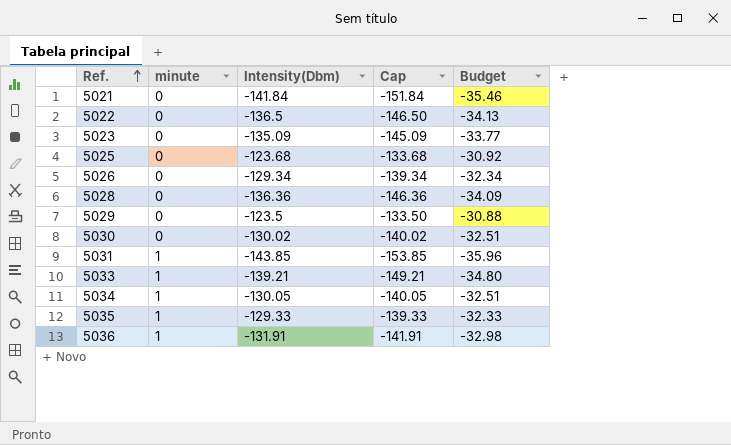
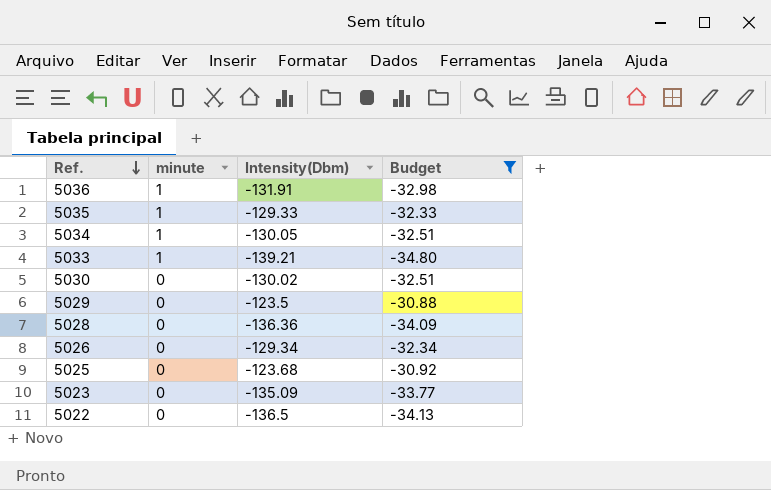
filter: none -> Budget >= -34.80
row order: Ref. ascending -> Ref. descending
column Cap | formula: [Intensity(Dbm)] - 10 -> none

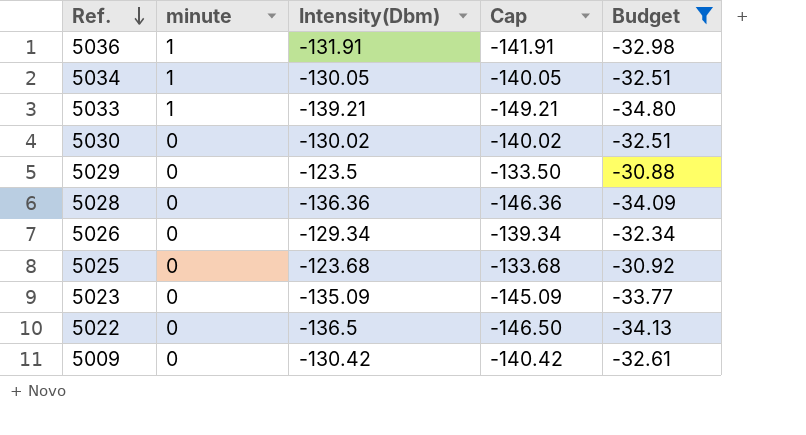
column Cap | formula: none -> [Intensity(Dbm)] - 10
row 5035: 1 | -129.33 | -32.33 -> none
row 5009: none -> 0 | -130.42 | -140.42 | -32.61

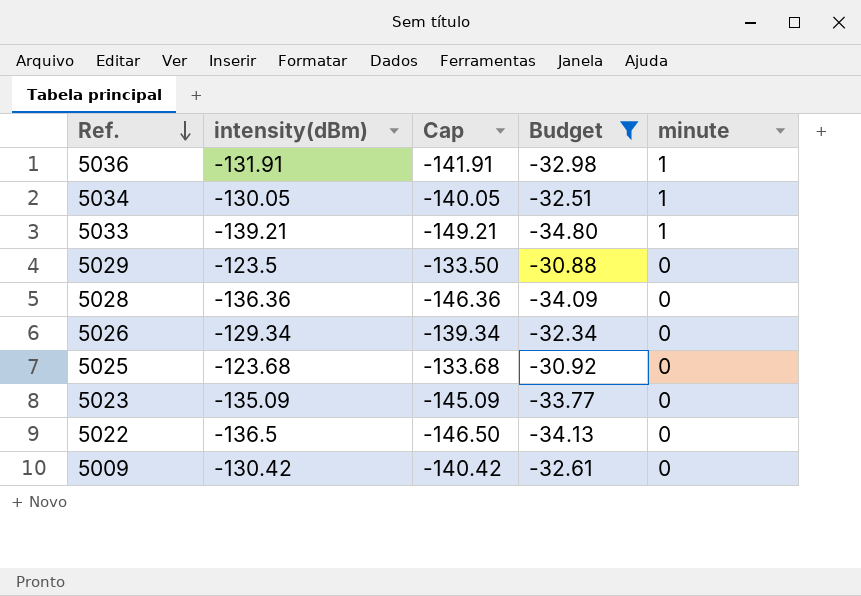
column name: Intensity(Dbm) -> intensity(dBm)
column minute | position: 2 -> 5
row 5030: 0 | -130.02 | -140.02 | -32.51 -> none

